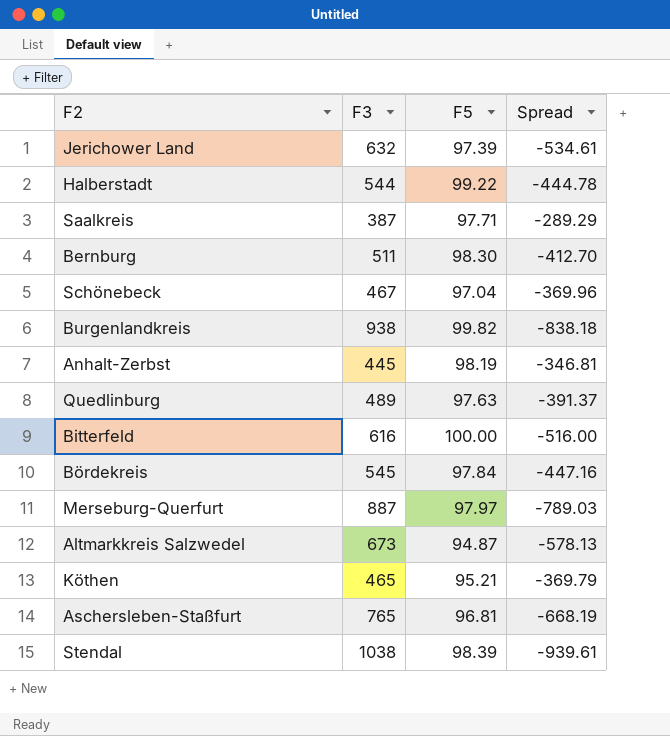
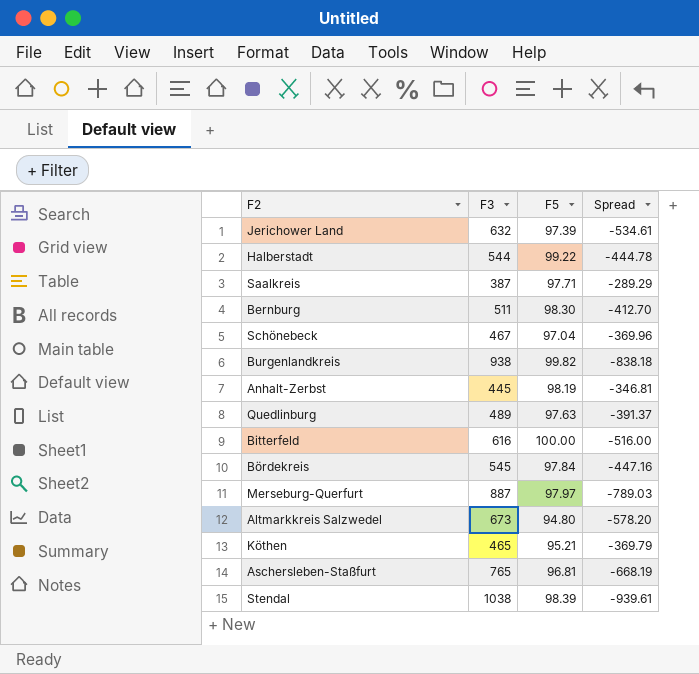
Altmarkkreis Salzwedel | F5: 94.87 -> 94.80
Altmarkkreis Salzwedel | Spread: -578.13 -> -578.20

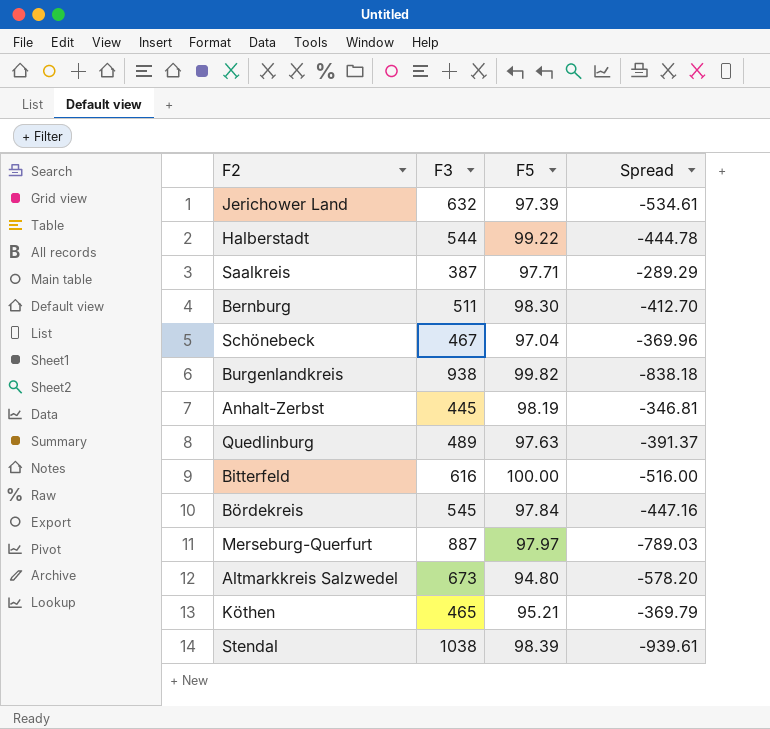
row Aschersleben-Staßfurt: 765 | 96.81 | -668.19 -> none

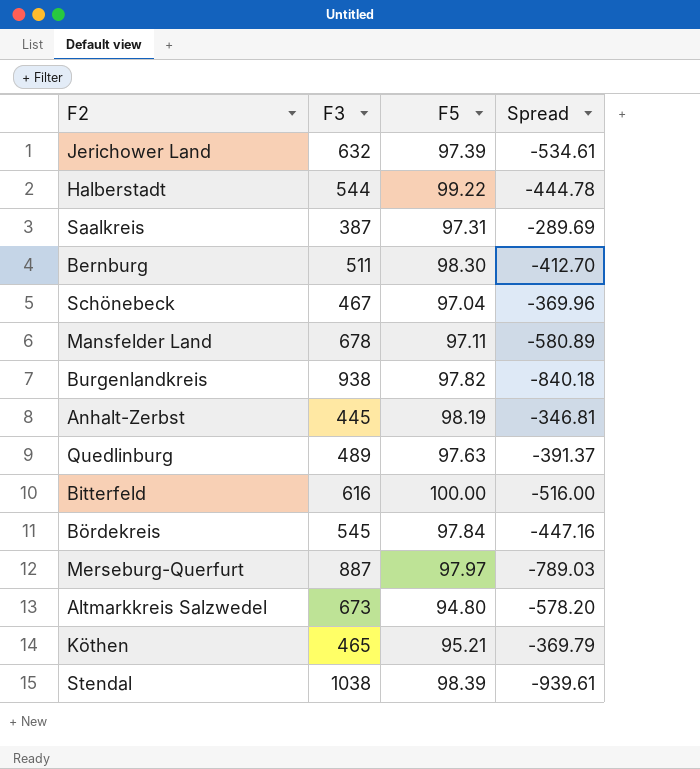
Saalkreis | F5: 97.71 -> 97.31
Saalkreis | Spread: -289.29 -> -289.69
row Mansfelder Land: none -> 678 | 97.11 | -580.89
Burgenlandkreis | F5: 99.82 -> 97.82
Burgenlandkreis | Spread: -838.18 -> -840.18

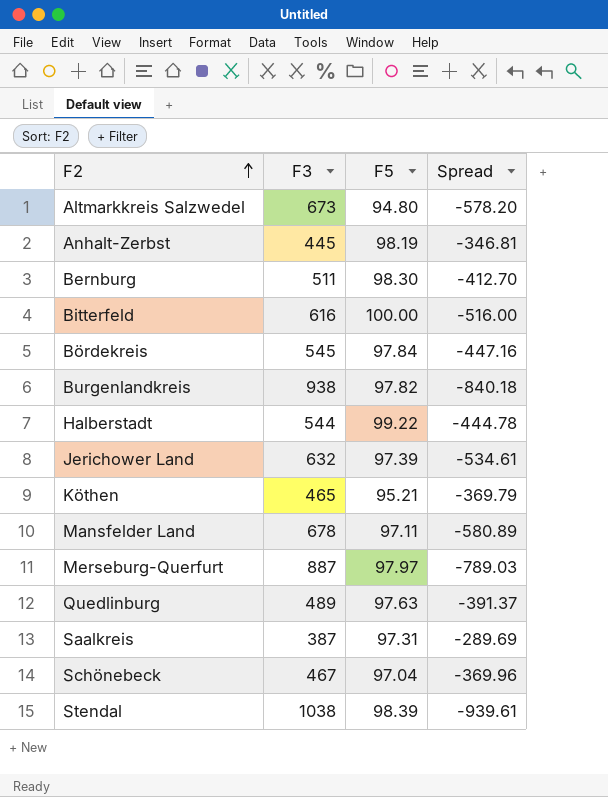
row order: none -> F2 ascending

